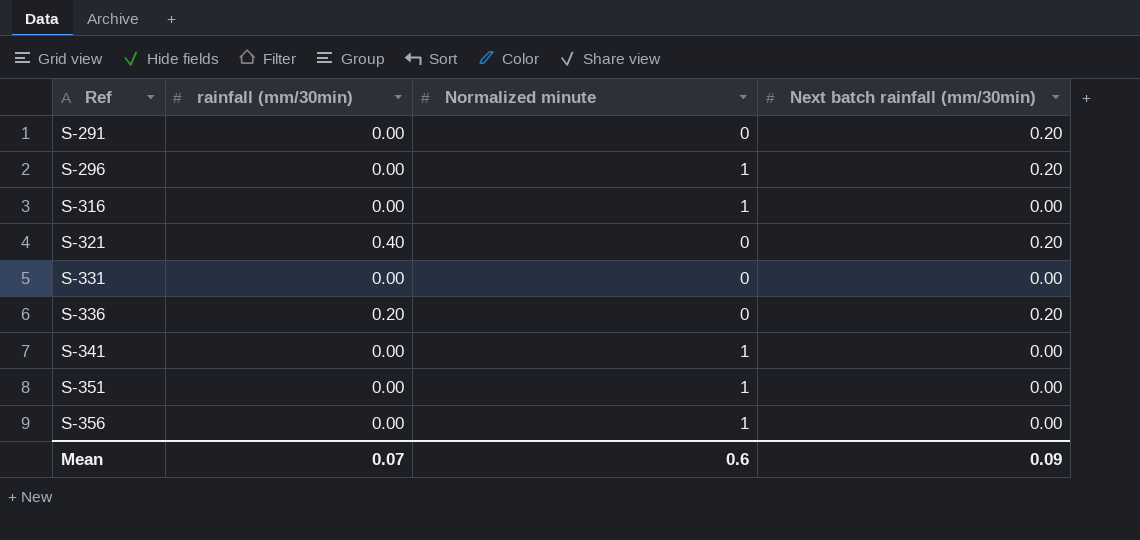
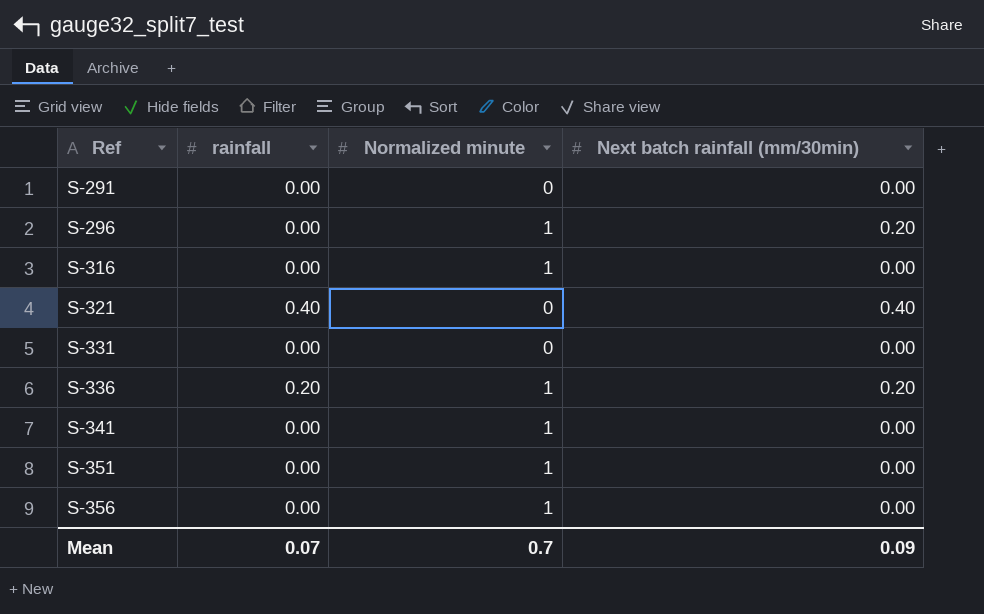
column name: rainfall (mm/30min) -> rainfall
S-291 | Next batch rainfall (mm/30min): 0.20 -> 0.00
S-321 | Next batch rainfall (mm/30min): 0.20 -> 0.40
S-336 | Normalized minute: 0 -> 1
Mean | Normalized minute: 0.6 -> 0.7

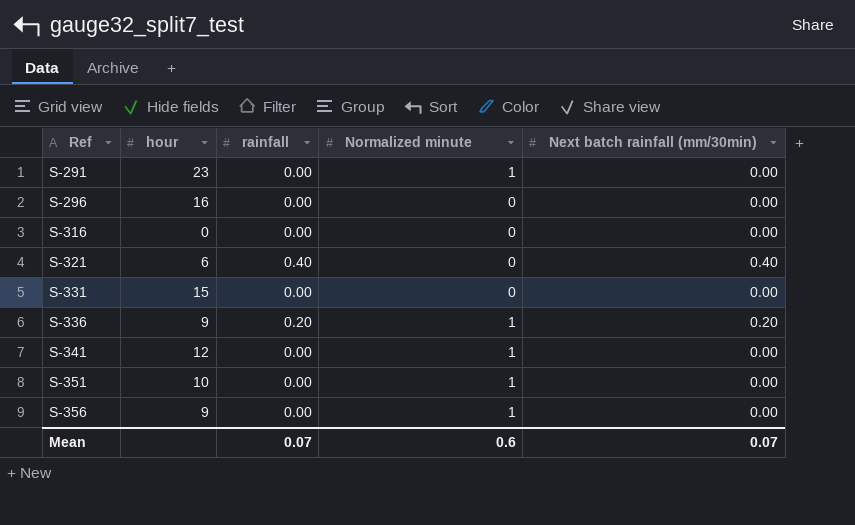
column hour | position: none -> 2
S-291 | Normalized minute: 0 -> 1
S-296 | Normalized minute: 1 -> 0
S-296 | Next batch rainfall (mm/30min): 0.20 -> 0.00
S-316 | Normalized minute: 1 -> 0
Mean | Normalized minute: 0.7 -> 0.6
Mean | Next batch rainfall (mm/30min): 0.09 -> 0.07

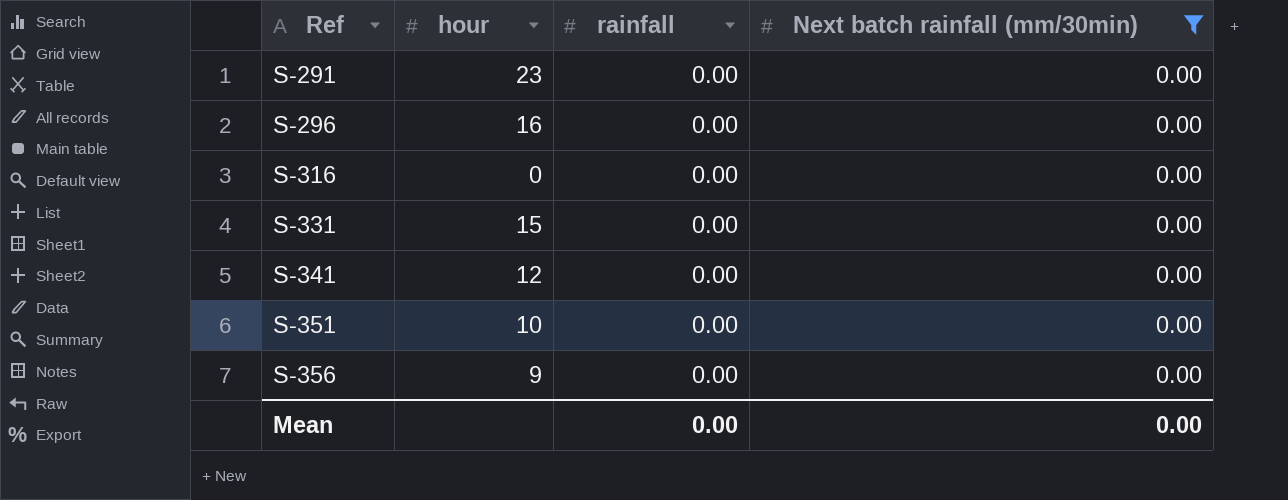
filter: none -> Next batch rainfall (mm/30min) = 0.00
column Normalized minute | position: 4 -> none
Mean | rainfall: 0.07 -> 0.00
Mean | Next batch rainfall (mm/30min): 0.07 -> 0.00

